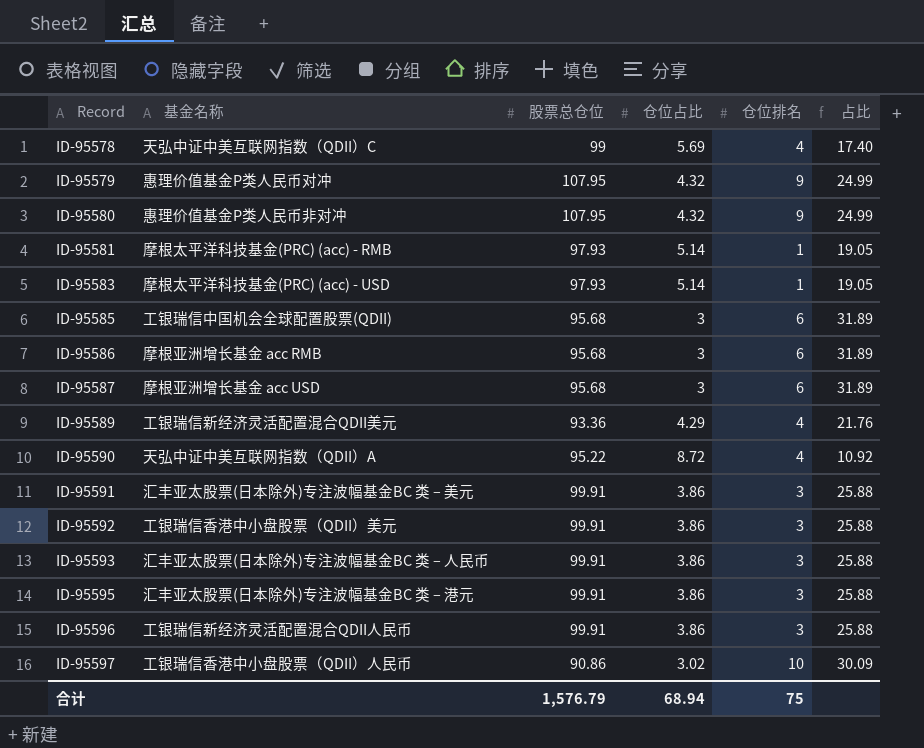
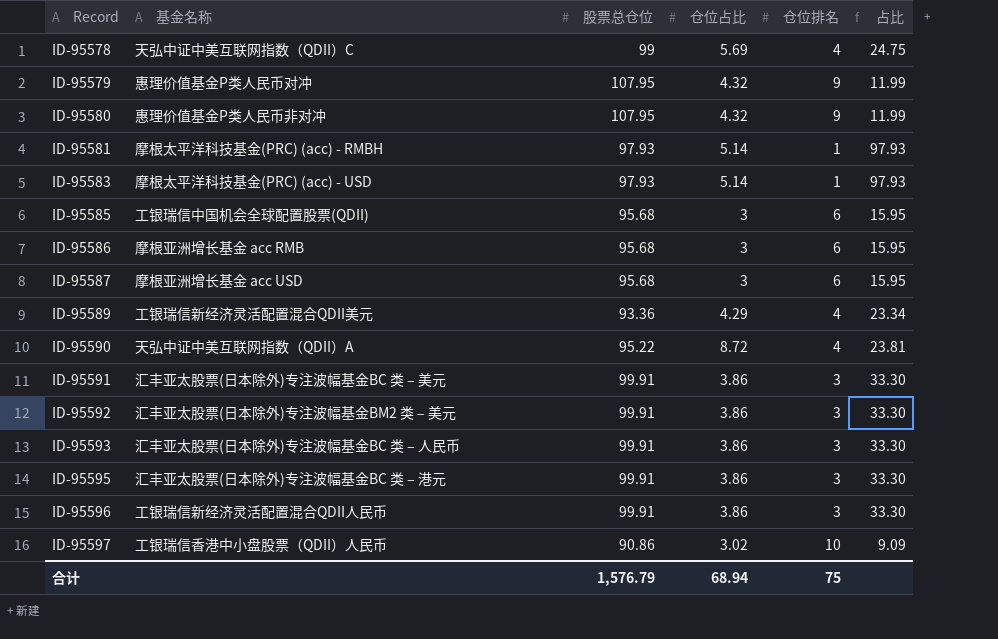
column 占比 | formula: [股票总仓位] / [仓位占比] -> [股票总仓位] / [仓位排名]
ID-95581 | 基金名称: 摩根太平洋科技基金(PRC) (acc) - RMB -> 摩根太平洋科技基金(PRC) (acc) - RMBH
ID-95592 | 基金名称: 工银瑞信香港中小盘股票（QDII）美元 -> 汇丰亚太股票(日本除外)专注波幅基金BM2 类 – 美元

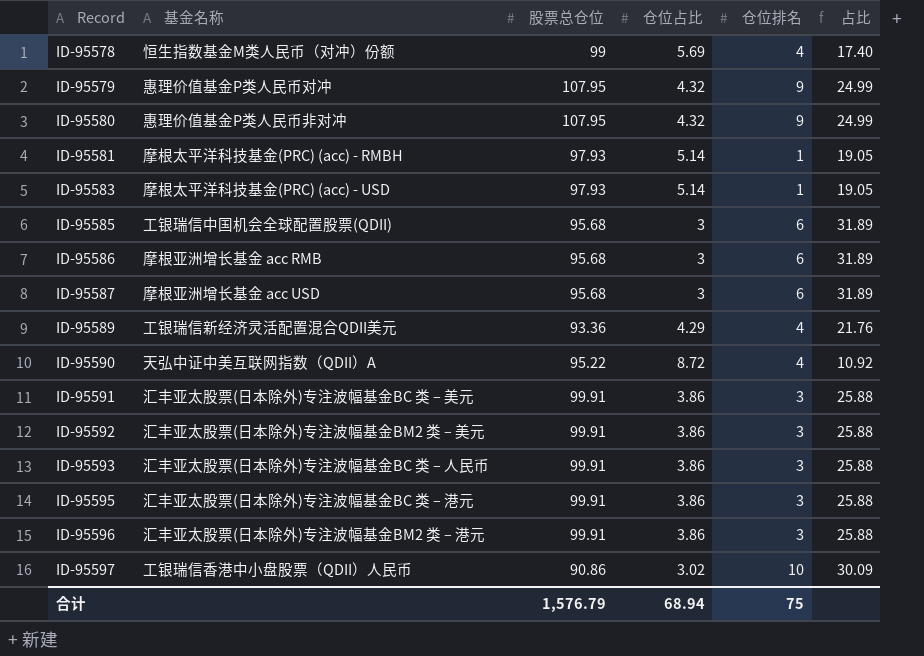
column 占比 | formula: [股票总仓位] / [仓位排名] -> [股票总仓位] / [仓位占比]
ID-95578 | 基金名称: 天弘中证中美互联网指数（QDII）C -> 恒生指数基金M类人民币（对冲）份额
ID-95596 | 基金名称: 工银瑞信新经济灵活配置混合QDII人民币 -> 汇丰亚太股票(日本除外)专注波幅基金BM2 类 – 港元

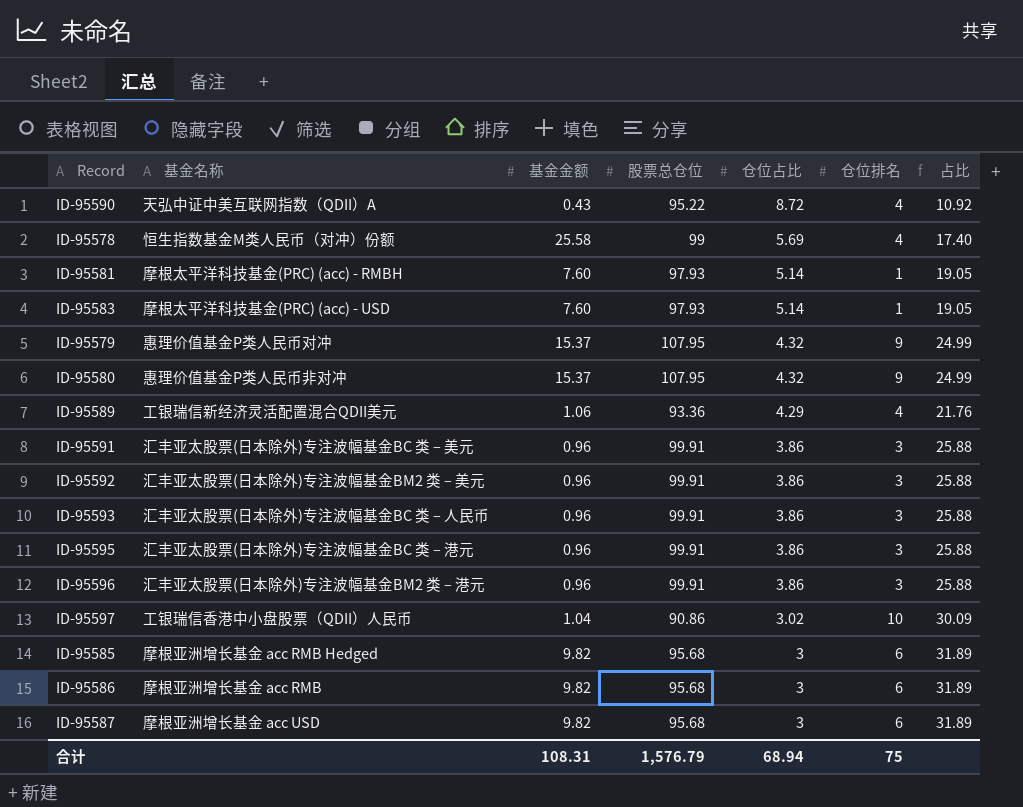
row order: Record ascending -> 仓位占比 descending
column 基金金额 | position: none -> 3
ID-95585 | 基金名称: 工银瑞信中国机会全球配置股票(QDII) -> 摩根亚洲增长基金 acc RMB Hedged

